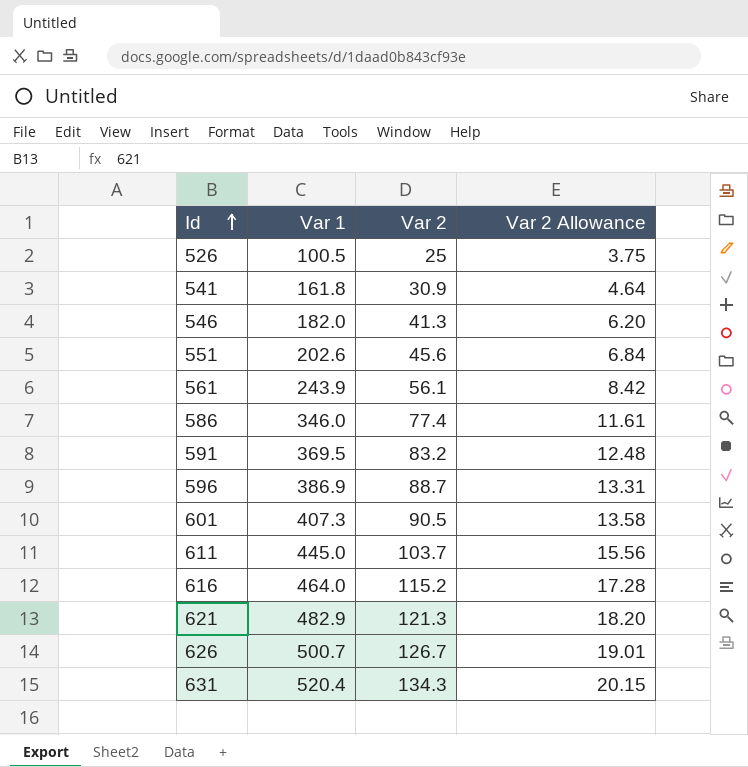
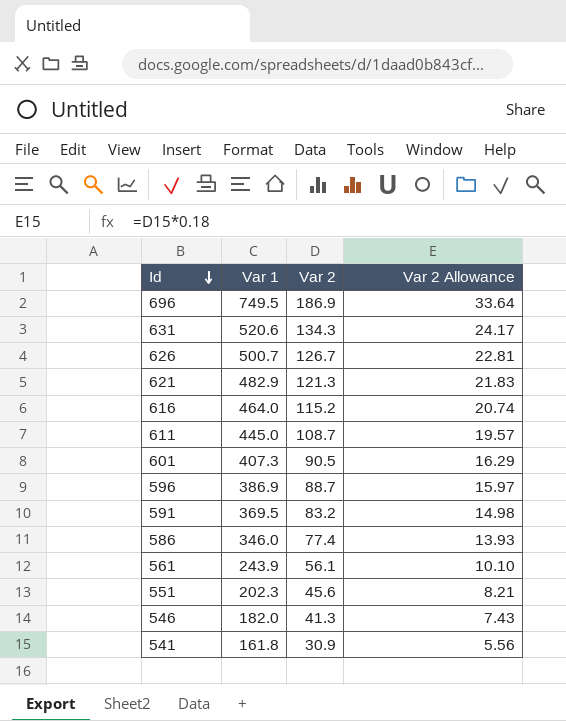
row order: Id ascending -> Id descending
column Var 2 Allowance | formula: [Var 2] * 0.15 -> [Var 2] * 0.18
row 526: 100.5 | 25 | 3.75 -> none
row 696: none -> 749.5 | 186.9 | 33.64
631 | Var 1: 520.4 -> 520.6
611 | Var 2: 103.7 -> 108.7
551 | Var 1: 202.6 -> 202.3

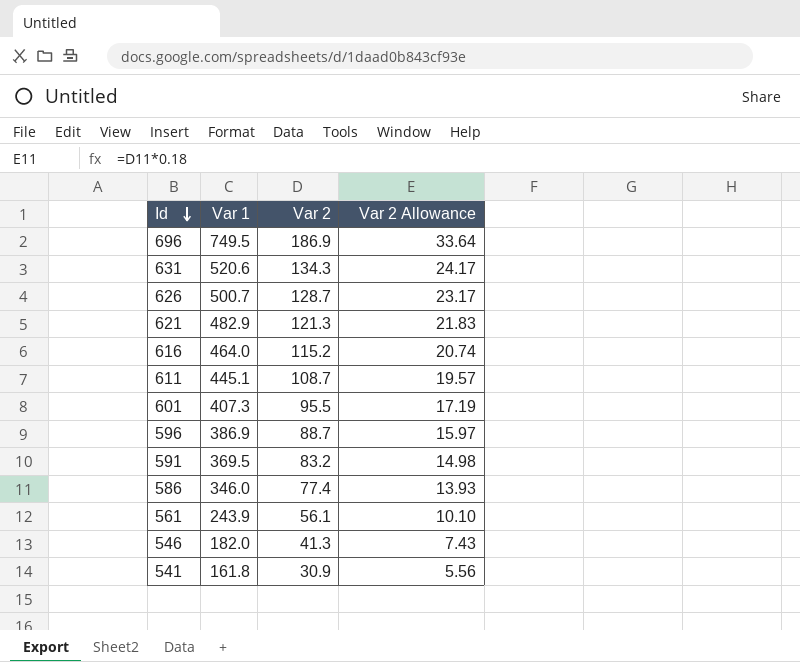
row 551: 202.3 | 45.6 | 8.21 -> none
626 | Var 2: 126.7 -> 128.7
626 | Var 2 Allowance: 22.81 -> 23.17
611 | Var 1: 445.0 -> 445.1
601 | Var 2: 90.5 -> 95.5
601 | Var 2 Allowance: 16.29 -> 17.19

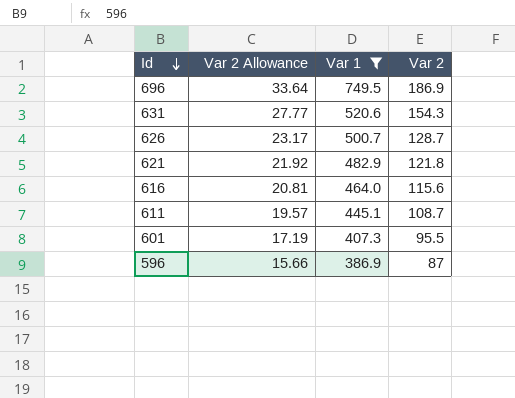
filter: none -> Var 1 >= 386.9
column Var 2 Allowance | position: 4 -> 2
631 | Var 2 Allowance: 24.17 -> 27.77
631 | Var 2: 134.3 -> 154.3
621 | Var 2 Allowance: 21.83 -> 21.92
621 | Var 2: 121.3 -> 121.8
616 | Var 2 Allowance: 20.74 -> 20.81
616 | Var 2: 115.2 -> 115.6
596 | Var 2 Allowance: 15.97 -> 15.66
596 | Var 2: 88.7 -> 87

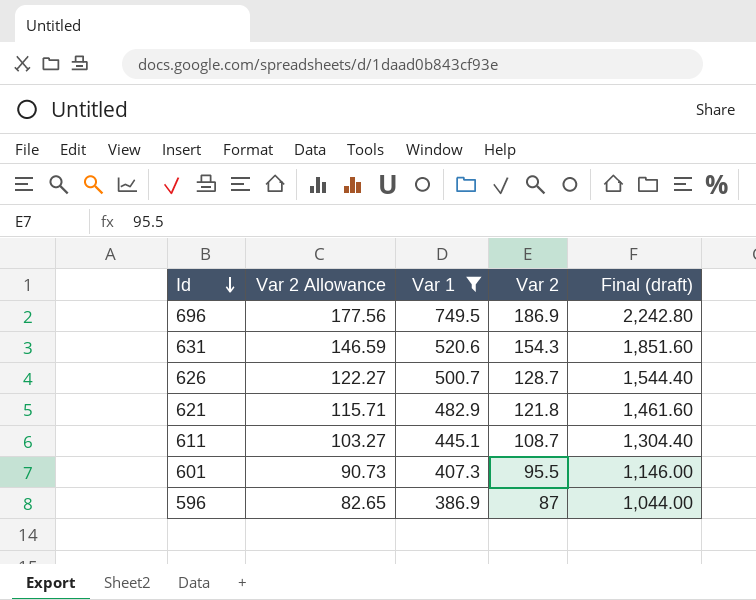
column Var 2 Allowance | formula: [Var 2] * 0.18 -> [Var 2] * 0.95
column Final (draft) | formula: none -> [Var 2] * 12
row 616: 20.81 | 464.0 | 115.6 -> none

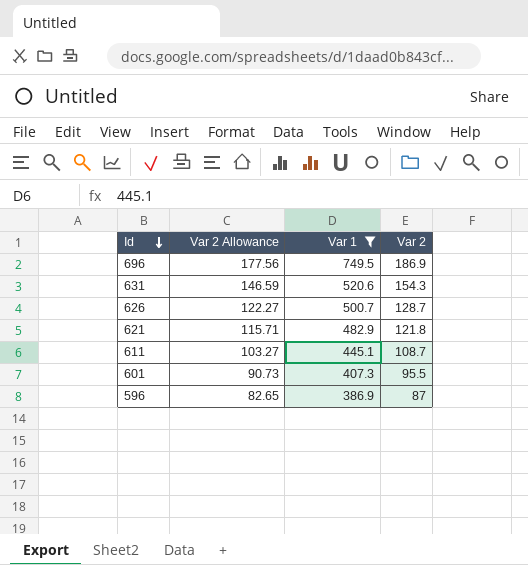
column Final (draft) | formula: [Var 2] * 12 -> none

